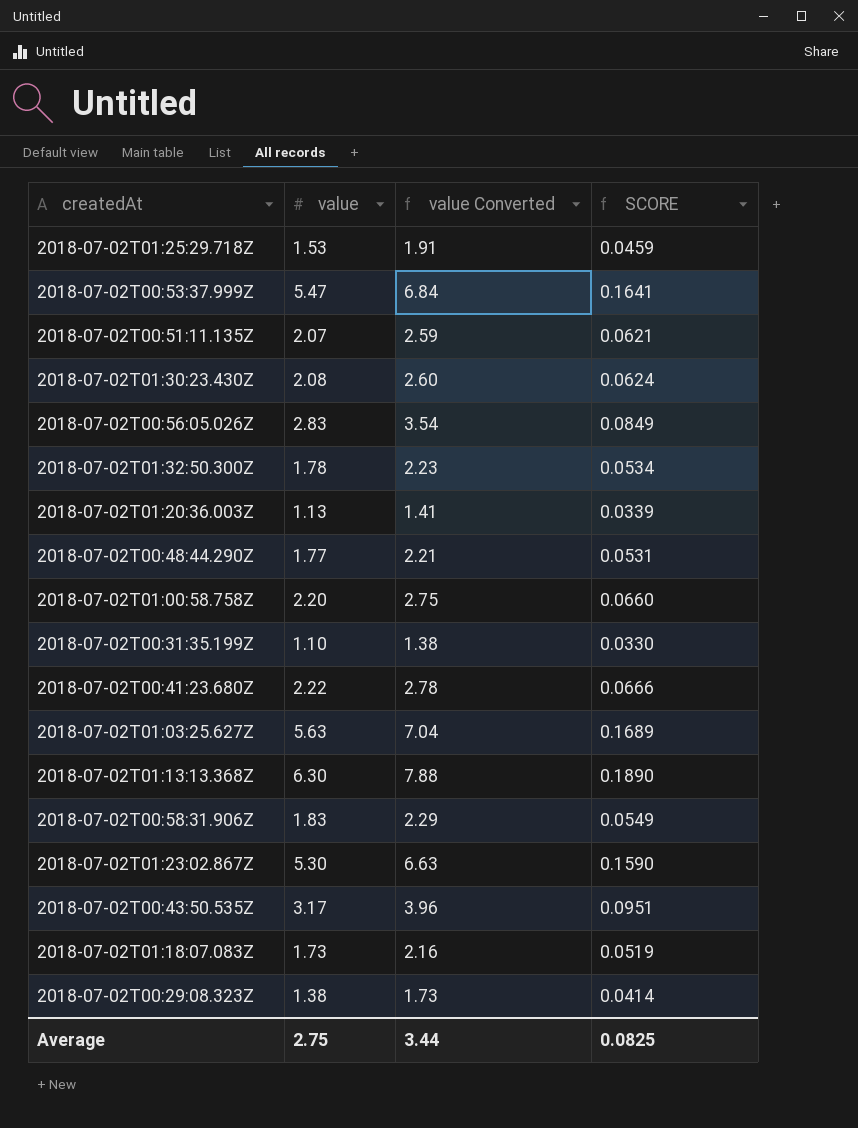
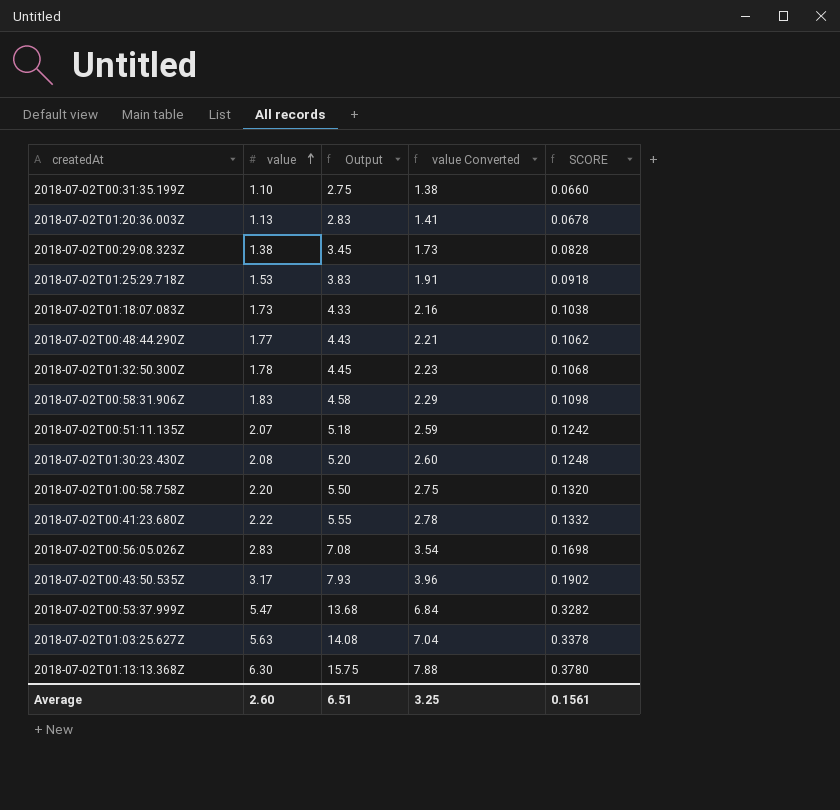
row order: none -> value ascending
column Output | formula: none -> [value] * 2.5
column SCORE | formula: [value] * 0.03 -> [value] * 0.06
row 2018-07-02T01:23:02.867Z: 5.30 | 6.63 | 0.1590 -> none
Average | value: 2.75 -> 2.60
Average | value Converted: 3.44 -> 3.25
Average | SCORE: 0.0825 -> 0.1561

